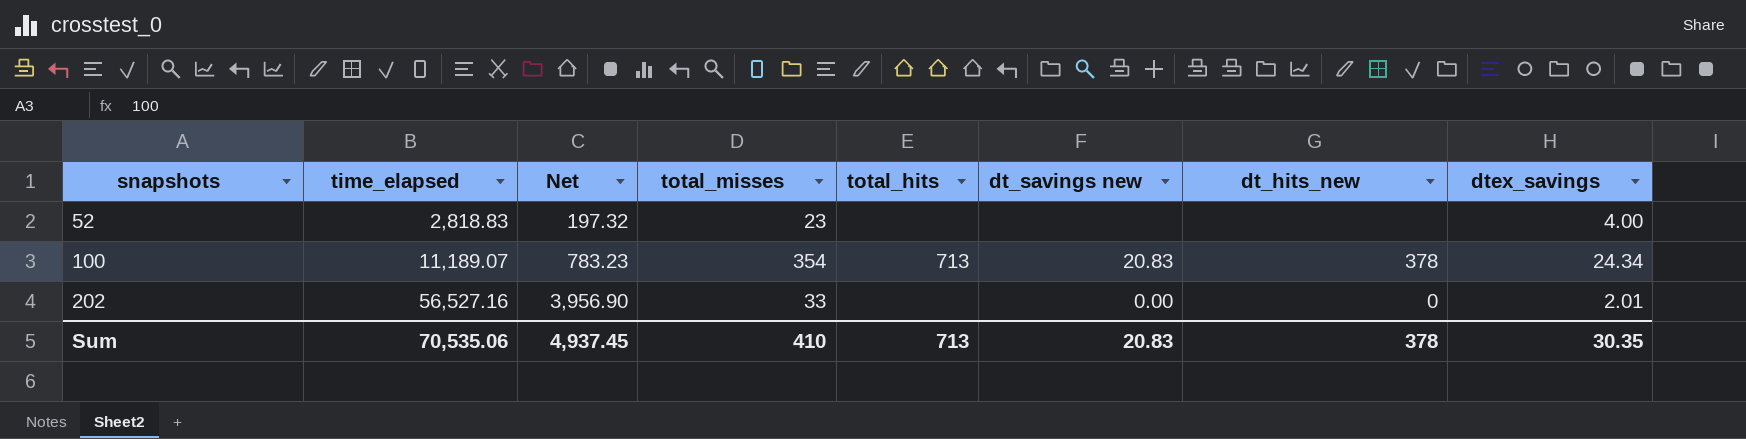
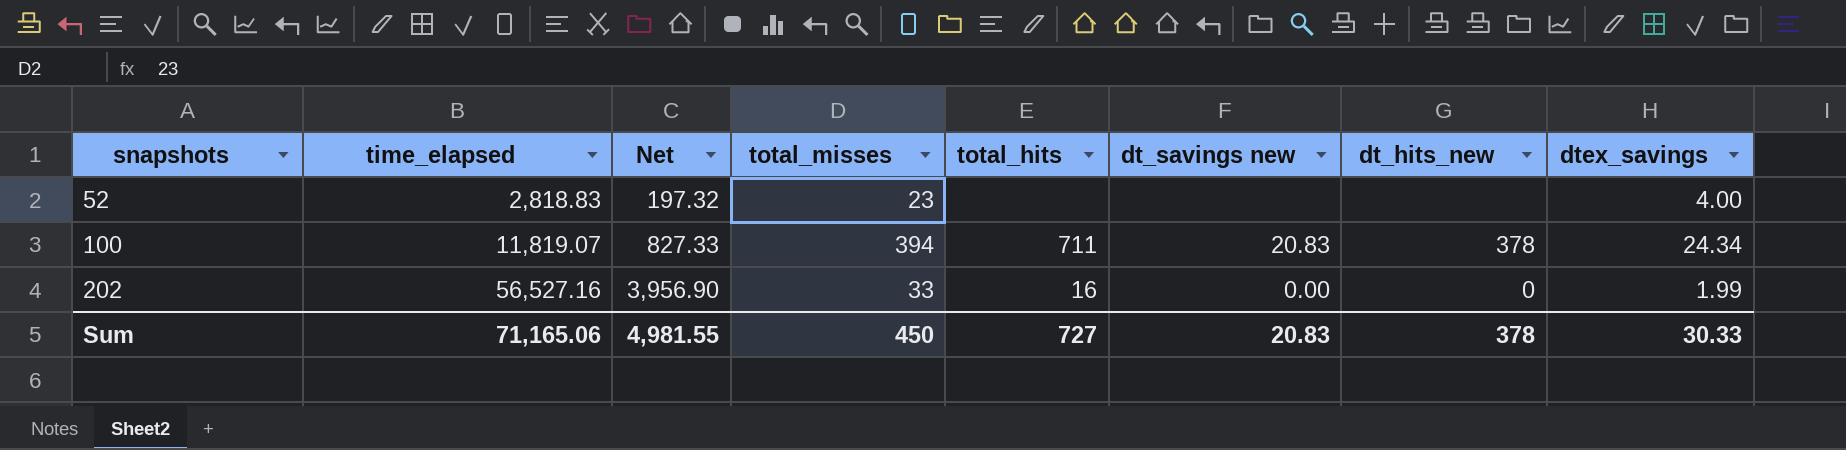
100 | time_elapsed: 11,189.07 -> 11,819.07
100 | Net: 783.23 -> 827.33
100 | total_misses: 354 -> 394
100 | total_hits: 713 -> 711
202 | total_hits: none -> 16
202 | dtex_savings: 2.01 -> 1.99
Sum | time_elapsed: 70,535.06 -> 71,165.06
Sum | Net: 4,937.45 -> 4,981.55
Sum | total_misses: 410 -> 450
Sum | total_hits: 713 -> 727
Sum | dtex_savings: 30.35 -> 30.33

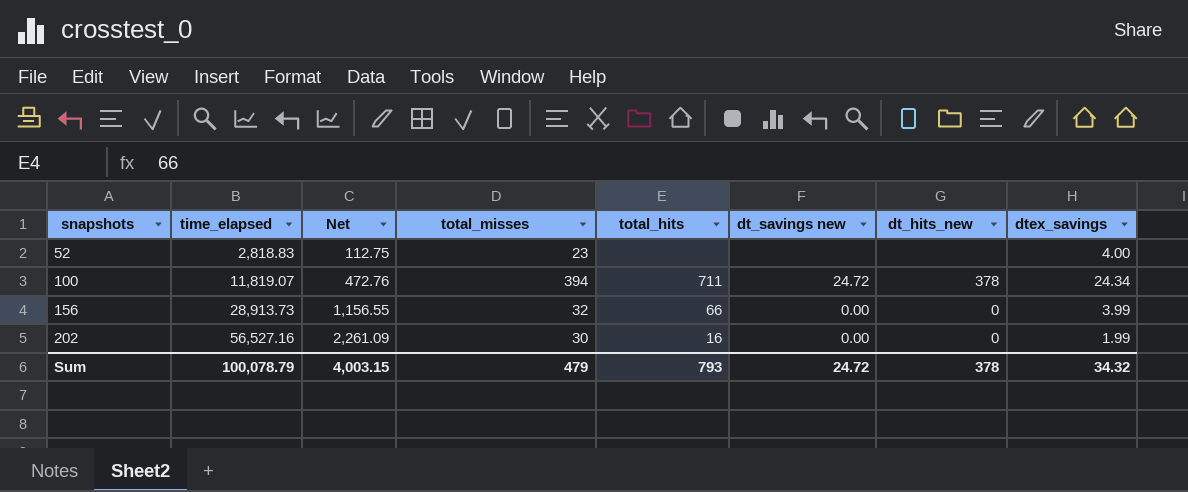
column Net | formula: [time_elapsed] * 0.07 -> [time_elapsed] * 0.04
100 | dt_savings new: 20.83 -> 24.72
row 156: none -> 28,913.73 | 1,156.55 | 32 | 66 | 0.00 | 0 | 3.99
202 | total_misses: 33 -> 30
Sum | time_elapsed: 71,165.06 -> 100,078.79
Sum | Net: 4,981.55 -> 4,003.15
Sum | total_misses: 450 -> 479
Sum | total_hits: 727 -> 793
Sum | dt_savings new: 20.83 -> 24.72
Sum | dtex_savings: 30.33 -> 34.32

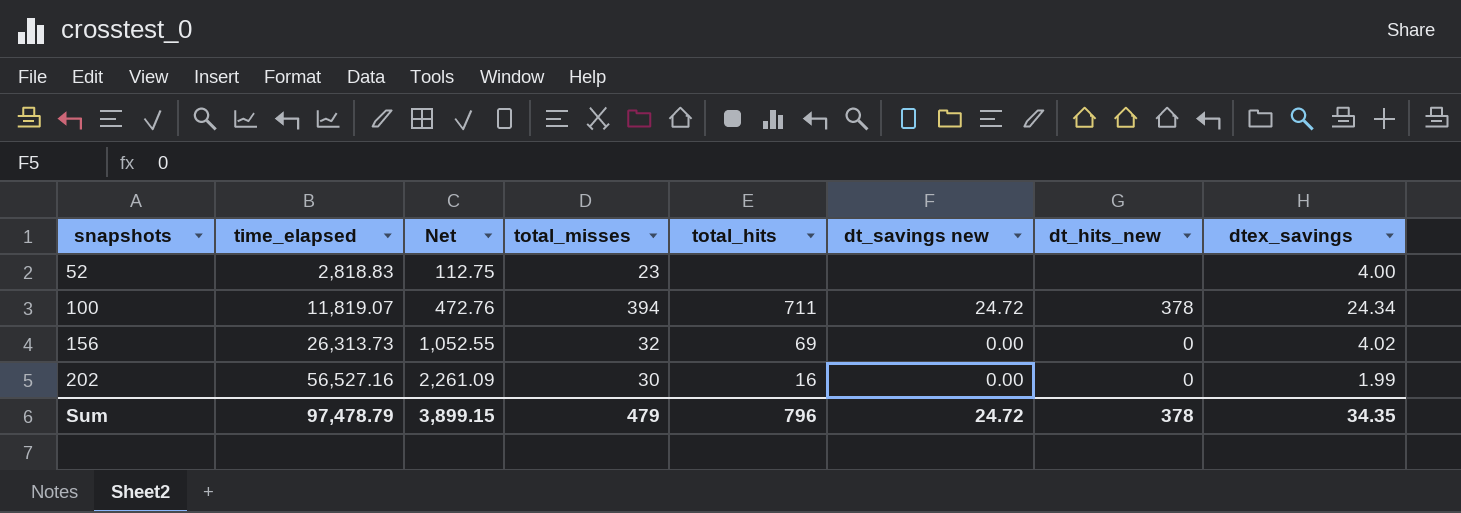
156 | time_elapsed: 28,913.73 -> 26,313.73
156 | Net: 1,156.55 -> 1,052.55
156 | total_hits: 66 -> 69
156 | dtex_savings: 3.99 -> 4.02
Sum | time_elapsed: 100,078.79 -> 97,478.79
Sum | Net: 4,003.15 -> 3,899.15
Sum | total_hits: 793 -> 796
Sum | dtex_savings: 34.32 -> 34.35

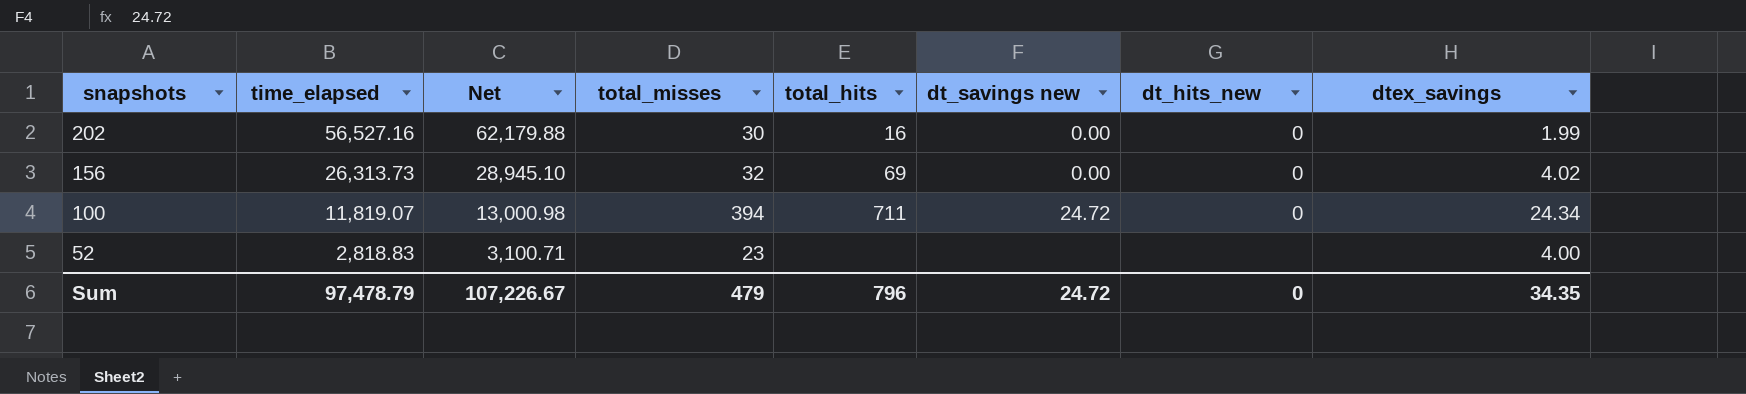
row order: snapshots ascending -> snapshots descending
column Net | formula: [time_elapsed] * 0.04 -> [time_elapsed] * 1.1
100 | dt_hits_new: 378 -> 0
Sum | Net: 3,899.15 -> 107,226.67
Sum | dt_hits_new: 378 -> 0

